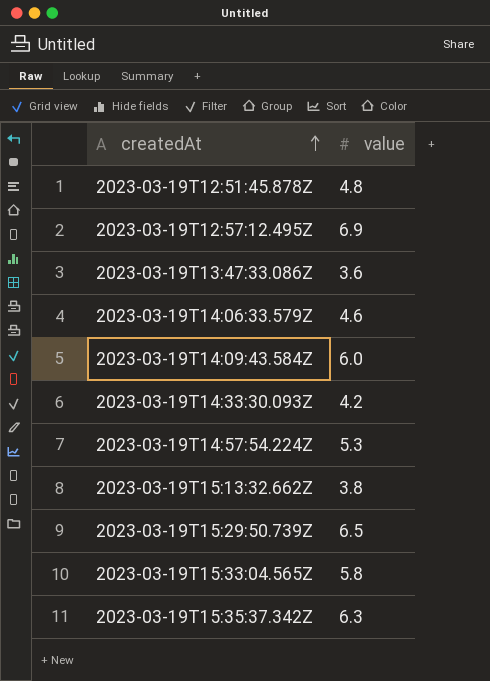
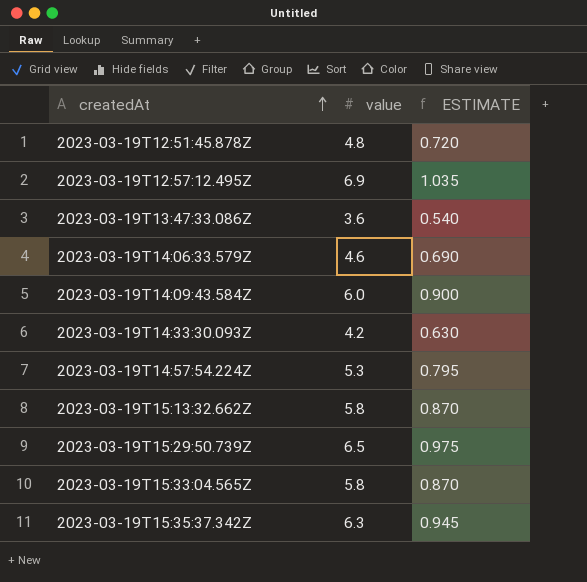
column ESTIMATE | formula: none -> [value] * 0.15
2023-03-19T15:13:32.662Z | value: 3.8 -> 5.8

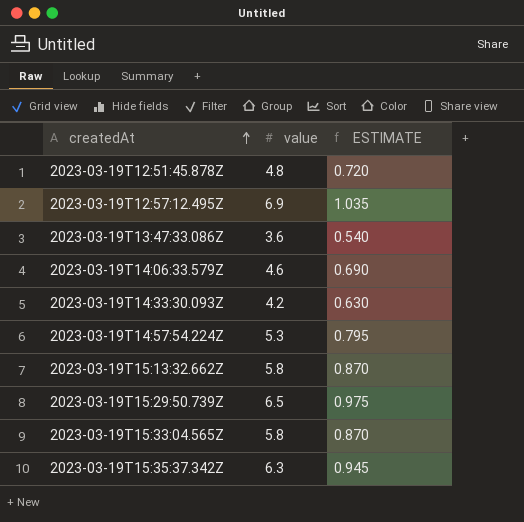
row 2023-03-19T14:09:43.584Z: 6.0 | 0.900 -> none

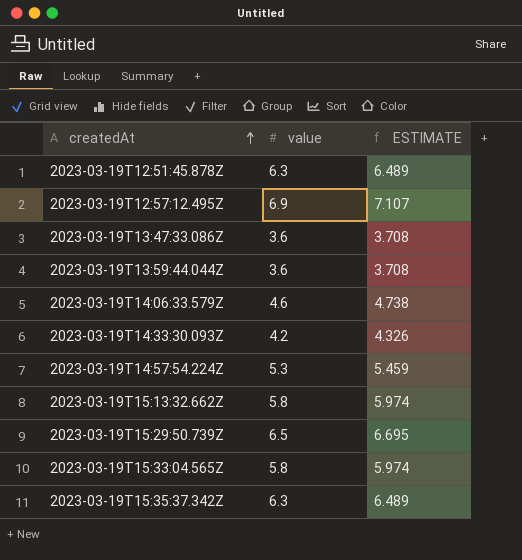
column ESTIMATE | formula: [value] * 0.15 -> [value] * 1.03
2023-03-19T12:51:45.878Z | value: 4.8 -> 6.3
row 2023-03-19T13:59:44.044Z: none -> 3.6 | 3.708

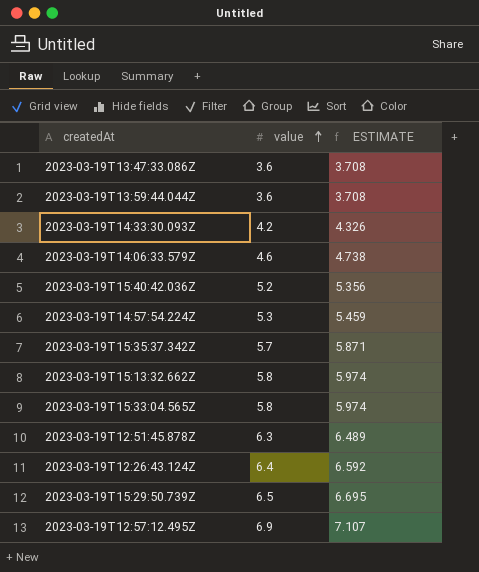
row order: createdAt ascending -> value ascending
row 2023-03-19T15:40:42.036Z: none -> 5.2 | 5.356
2023-03-19T15:35:37.342Z | value: 6.3 -> 5.7
2023-03-19T15:35:37.342Z | ESTIMATE: 6.489 -> 5.871
row 2023-03-19T12:26:43.124Z: none -> 6.4 | 6.592

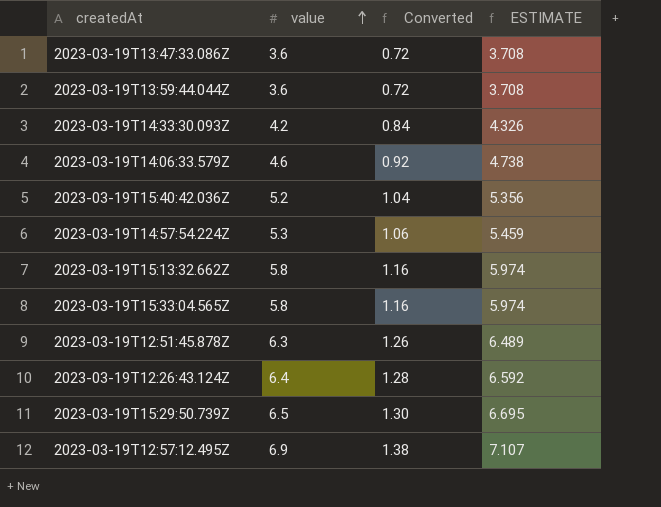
column Converted | formula: none -> [value] * 0.2
row 2023-03-19T15:35:37.342Z: 5.7 | 5.871 -> none

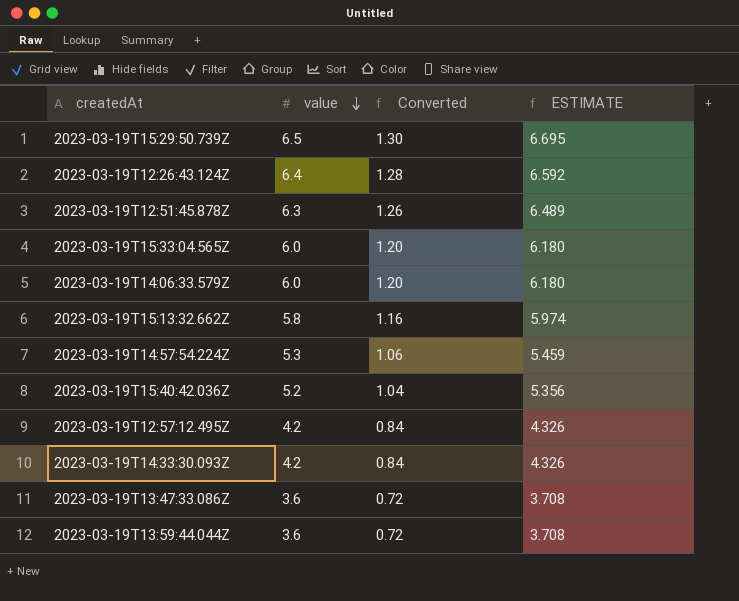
row order: value ascending -> value descending
2023-03-19T15:33:04.565Z | value: 5.8 -> 6.0
2023-03-19T15:33:04.565Z | Converted: 1.16 -> 1.20
2023-03-19T15:33:04.565Z | ESTIMATE: 5.974 -> 6.180
2023-03-19T14:06:33.579Z | value: 4.6 -> 6.0
2023-03-19T14:06:33.579Z | Converted: 0.92 -> 1.20
2023-03-19T14:06:33.579Z | ESTIMATE: 4.738 -> 6.180
2023-03-19T12:57:12.495Z | value: 6.9 -> 4.2
2023-03-19T12:57:12.495Z | Converted: 1.38 -> 0.84
2023-03-19T12:57:12.495Z | ESTIMATE: 7.107 -> 4.326

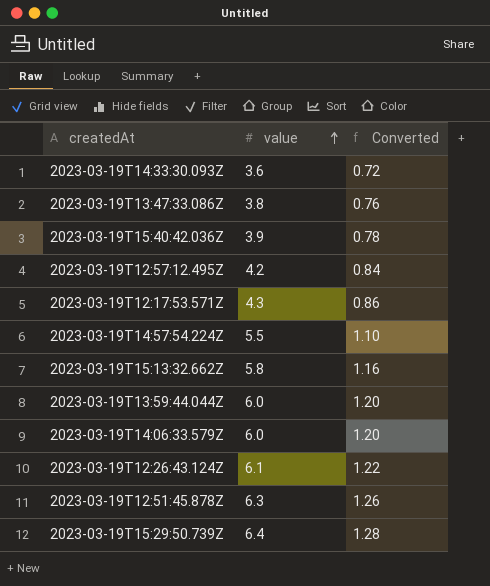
row order: value descending -> value ascending
column ESTIMATE | formula: [value] * 1.03 -> none
row 2023-03-19T15:33:04.565Z: 6.0 | 1.20 | 6.180 -> none
2023-03-19T14:33:30.093Z | value: 4.2 -> 3.6
2023-03-19T14:33:30.093Z | Converted: 0.84 -> 0.72
2023-03-19T13:47:33.086Z | value: 3.6 -> 3.8
2023-03-19T13:47:33.086Z | Converted: 0.72 -> 0.76
2023-03-19T15:40:42.036Z | value: 5.2 -> 3.9
2023-03-19T15:40:42.036Z | Converted: 1.04 -> 0.78
row 2023-03-19T12:17:53.571Z: none -> 4.3 | 0.86
2023-03-19T14:57:54.224Z | value: 5.3 -> 5.5
2023-03-19T14:57:54.224Z | Converted: 1.06 -> 1.10
2023-03-19T13:59:44.044Z | value: 3.6 -> 6.0
2023-03-19T13:59:44.044Z | Converted: 0.72 -> 1.20
2023-03-19T12:26:43.124Z | value: 6.4 -> 6.1
2023-03-19T12:26:43.124Z | Converted: 1.28 -> 1.22
2023-03-19T15:29:50.739Z | value: 6.5 -> 6.4
2023-03-19T15:29:50.739Z | Converted: 1.30 -> 1.28

